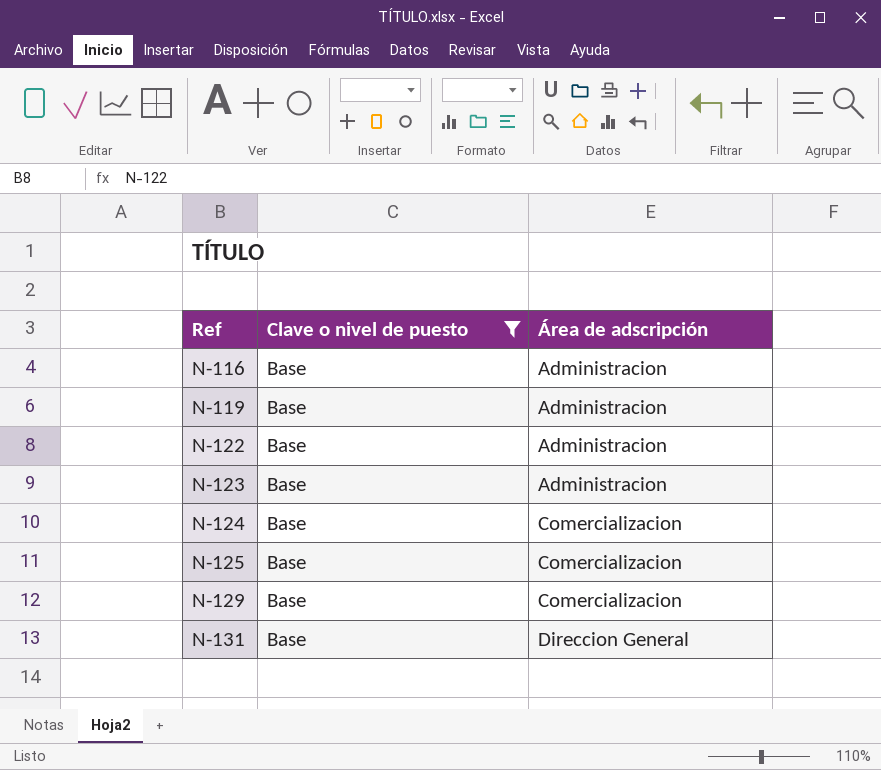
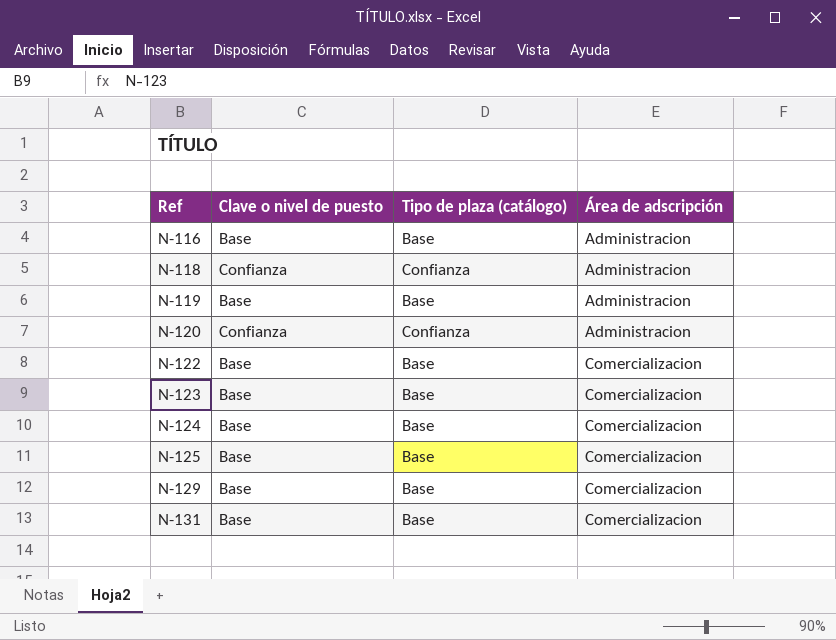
filter: Clave o nivel de puesto = Base -> none
column Tipo de plaza (catálogo) | position: none -> 3
N-122 | Área de adscripción: Administracion -> Comercializacion
N-123 | Área de adscripción: Administracion -> Comercializacion
N-131 | Área de adscripción: Direccion General -> Comercializacion

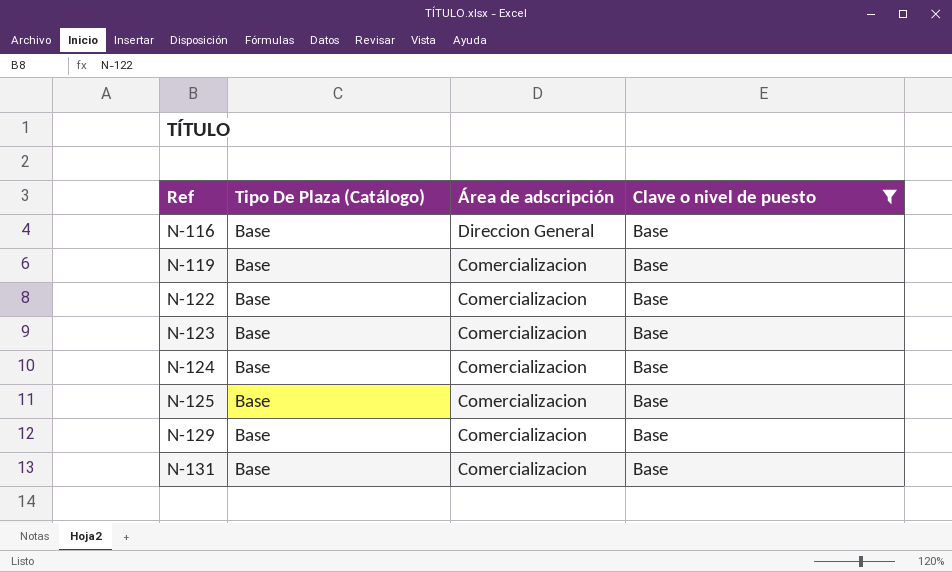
filter: none -> Clave o nivel de puesto = Base
column name: Tipo de plaza (catálogo) -> Tipo De Plaza (Catálogo)
column Clave o nivel de puesto | position: 2 -> 4
N-116 | Área de adscripción: Administracion -> Direccion General
N-119 | Área de adscripción: Administracion -> Comercializacion

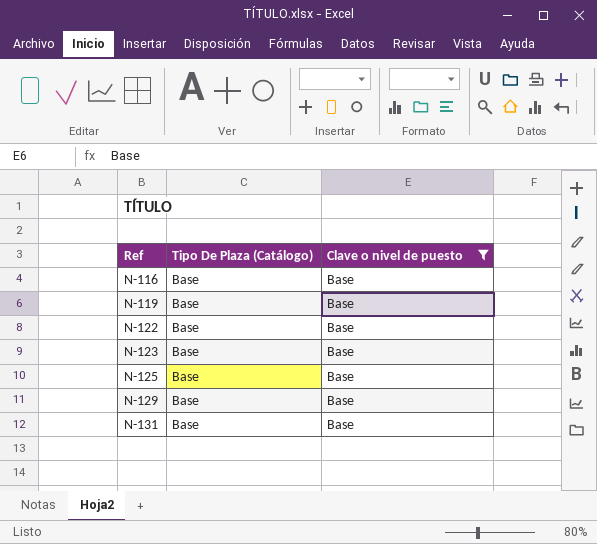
column Área de adscripción | position: 3 -> none
row N-124: Base | Comercializacion | Base -> none

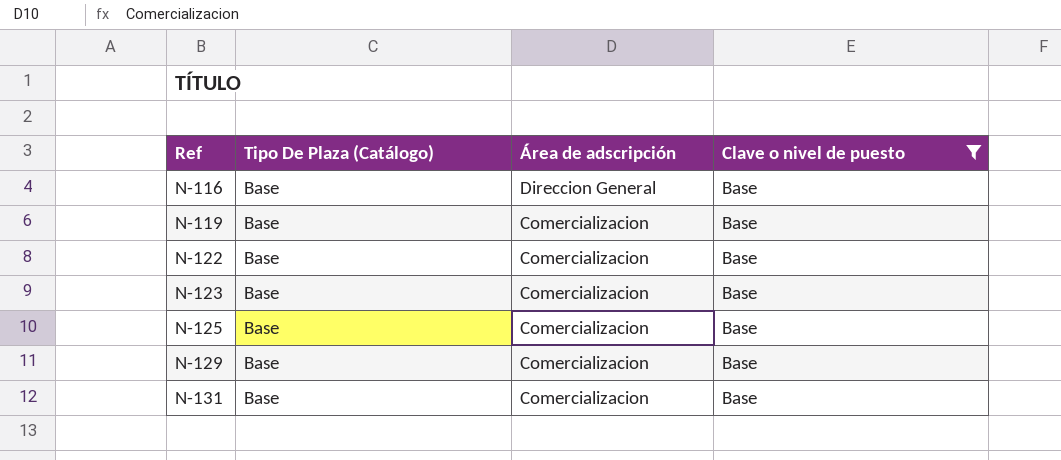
column Área de adscripción | position: none -> 3

